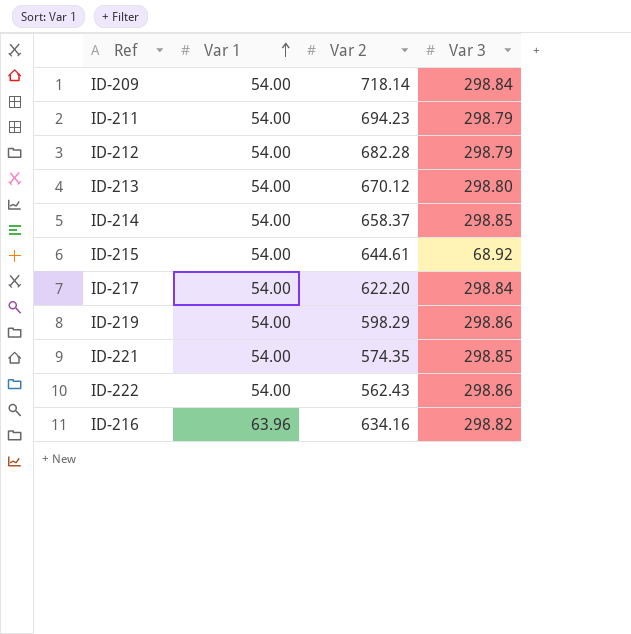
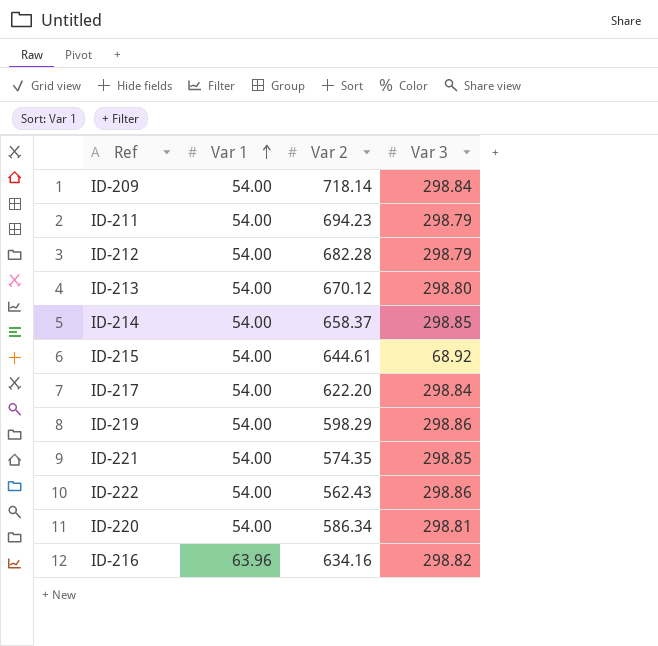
row ID-220: none -> 54.00 | 586.34 | 298.81

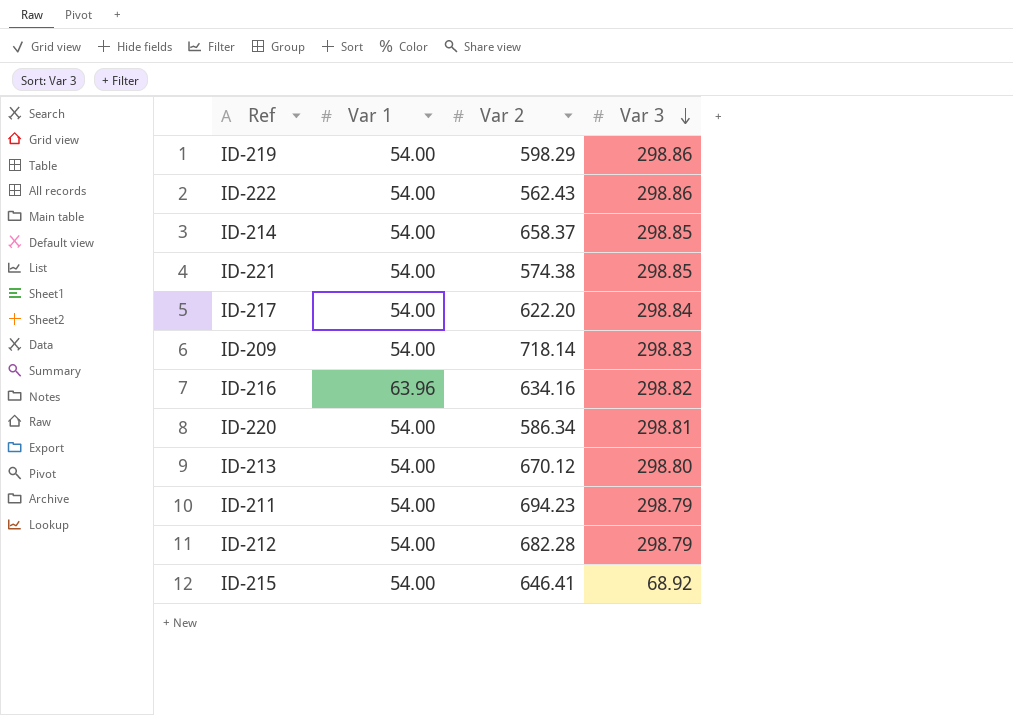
row order: Var 1 ascending -> Var 3 descending
ID-221 | Var 2: 574.35 -> 574.38
ID-209 | Var 3: 298.84 -> 298.83
ID-215 | Var 2: 644.61 -> 646.41

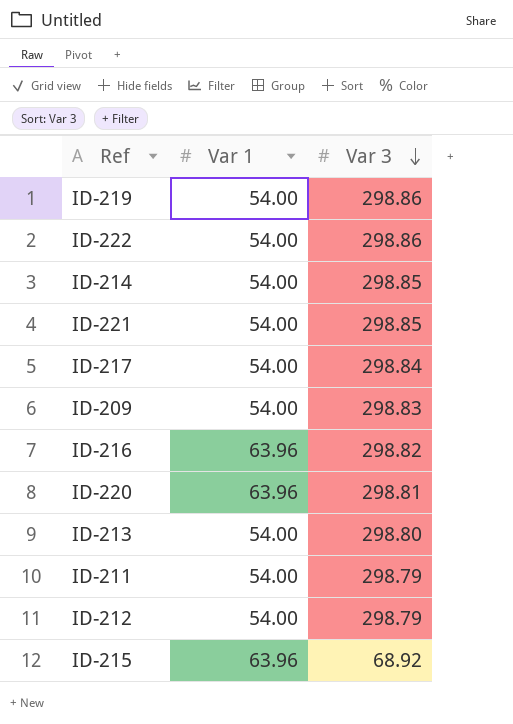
column Var 2 | position: 3 -> none
ID-220 | Var 1: 54.00 -> 63.96
ID-215 | Var 1: 54.00 -> 63.96

